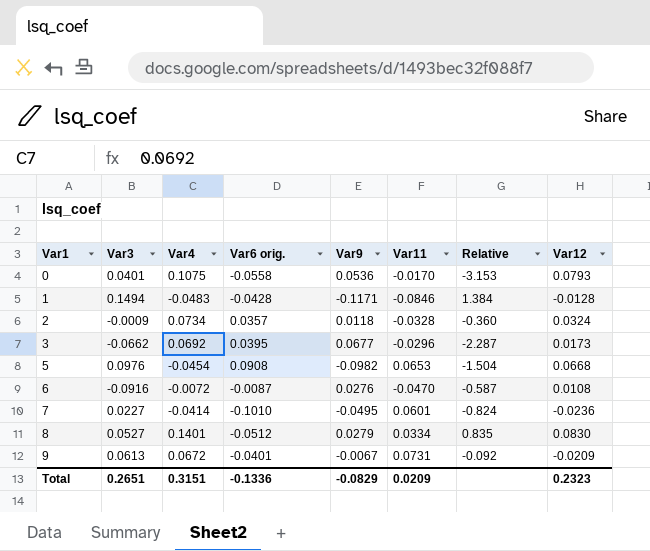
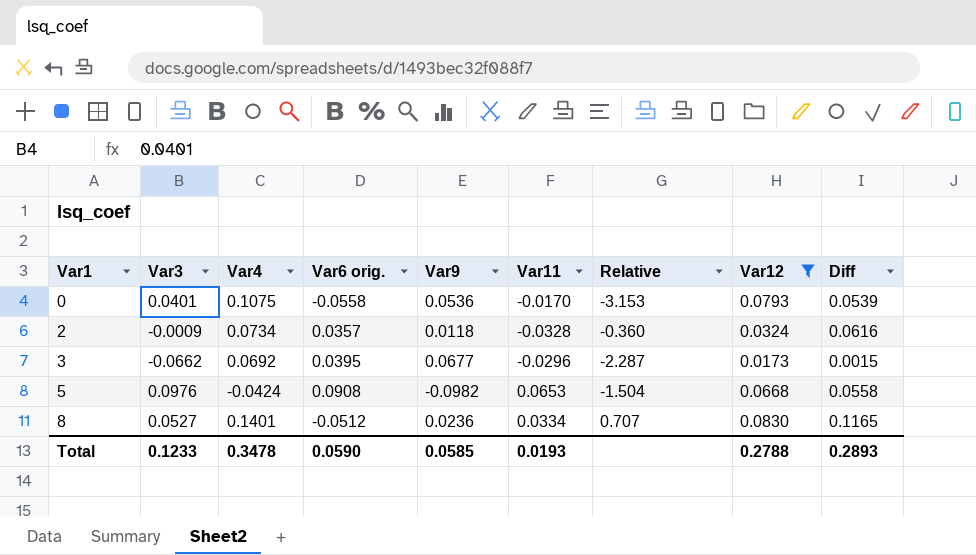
filter: none -> Var12 >= 0.0173
column Diff | formula: none -> [Var4] - [Var9]
5 | Var4: -0.0454 -> -0.0424
8 | Var9: 0.0279 -> 0.0236
8 | Relative: 0.835 -> 0.707
Total | Var3: 0.2651 -> 0.1233
Total | Var4: 0.3151 -> 0.3478
Total | Var6 orig.: -0.1336 -> 0.0590
Total | Var9: -0.0829 -> 0.0585
Total | Var11: 0.0209 -> 0.0193
Total | Var12: 0.2323 -> 0.2788

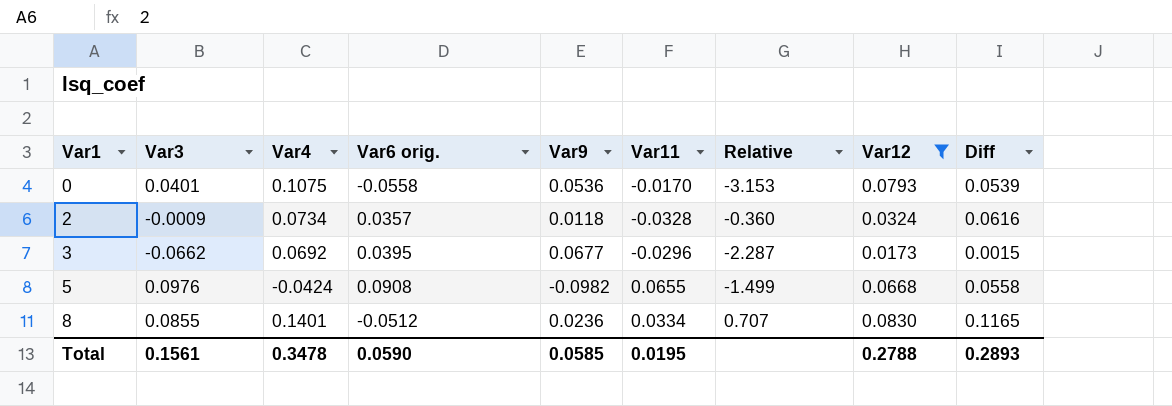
5 | Var11: 0.0653 -> 0.0655
5 | Relative: -1.504 -> -1.499
8 | Var3: 0.0527 -> 0.0855
Total | Var3: 0.1233 -> 0.1561
Total | Var11: 0.0193 -> 0.0195

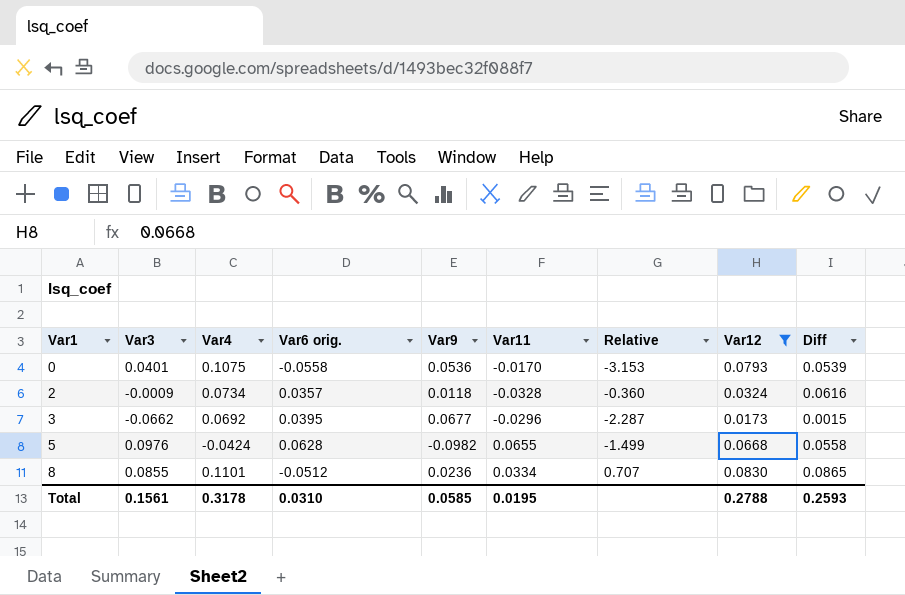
5 | Var6 orig.: 0.0908 -> 0.0628
8 | Var4: 0.1401 -> 0.1101
8 | Diff: 0.1165 -> 0.0865
Total | Var4: 0.3478 -> 0.3178
Total | Var6 orig.: 0.0590 -> 0.0310
Total | Diff: 0.2893 -> 0.2593

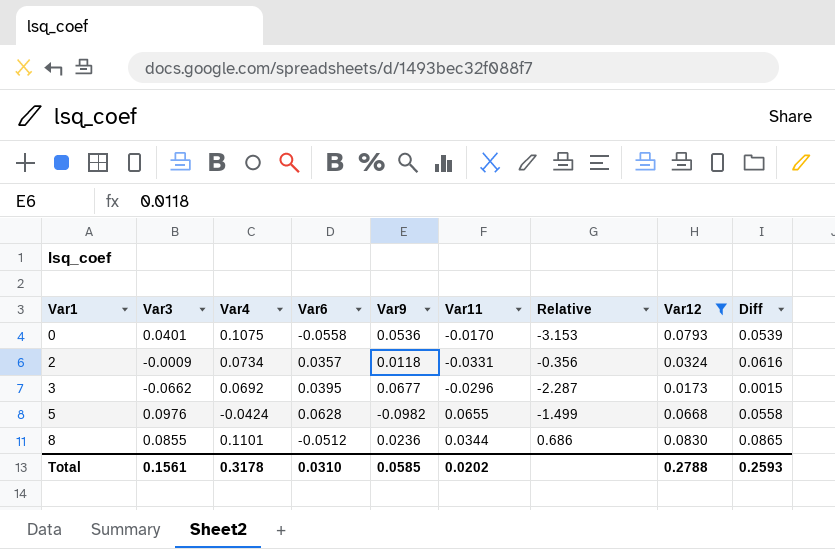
column name: Var6 orig. -> Var6
2 | Var11: -0.0328 -> -0.0331
2 | Relative: -0.360 -> -0.356
8 | Var11: 0.0334 -> 0.0344
8 | Relative: 0.707 -> 0.686
Total | Var11: 0.0195 -> 0.0202

